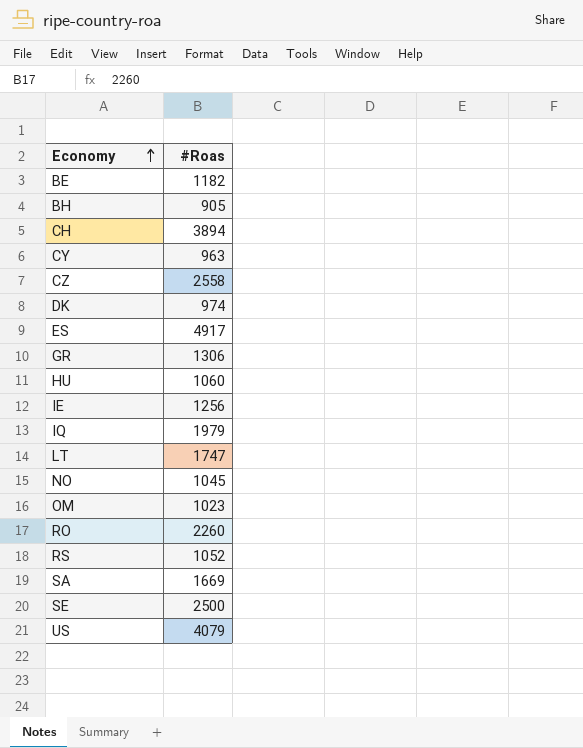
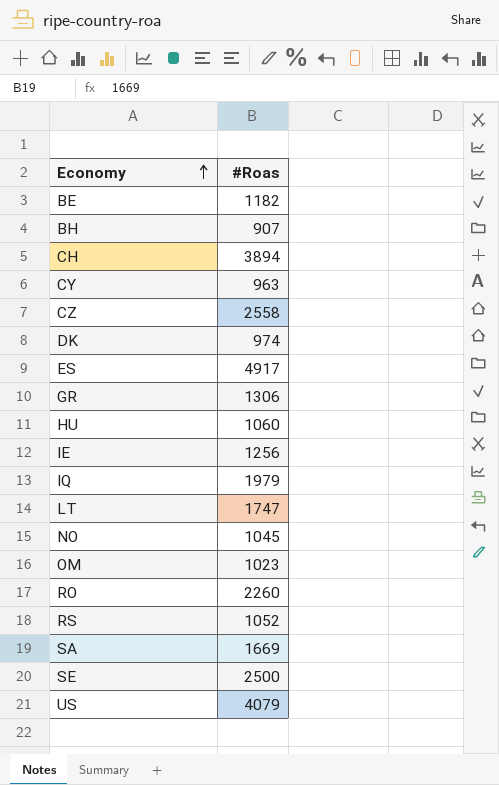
BH | #Roas: 905 -> 907

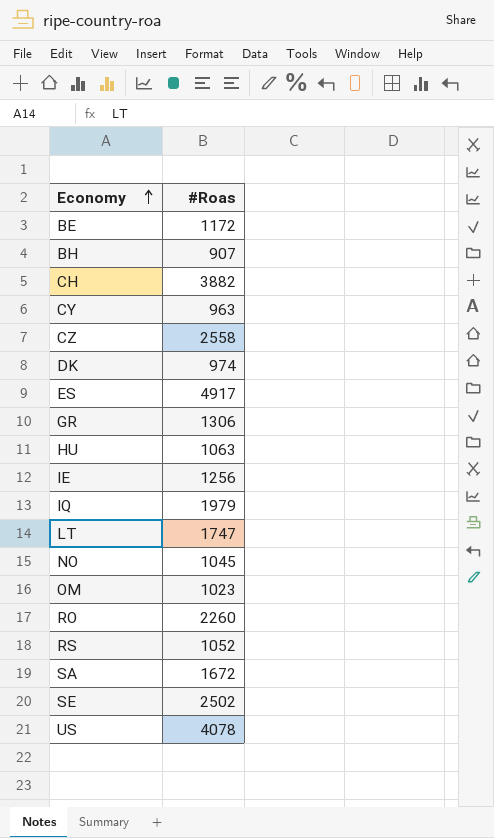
BE | #Roas: 1182 -> 1172
CH | #Roas: 3894 -> 3882
HU | #Roas: 1060 -> 1063
SA | #Roas: 1669 -> 1672
SE | #Roas: 2500 -> 2502
US | #Roas: 4079 -> 4078

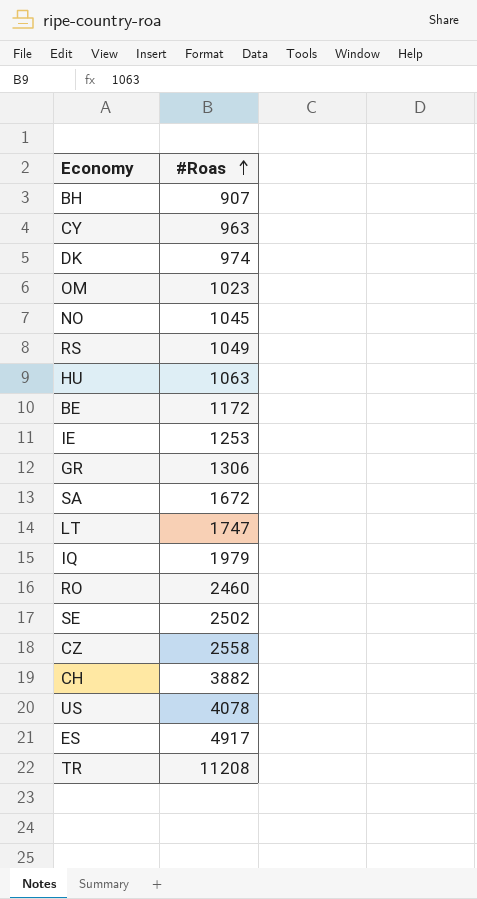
row order: Economy ascending -> #Roas ascending
RS | #Roas: 1052 -> 1049
IE | #Roas: 1256 -> 1253
RO | #Roas: 2260 -> 2460
row TR: none -> 11208

